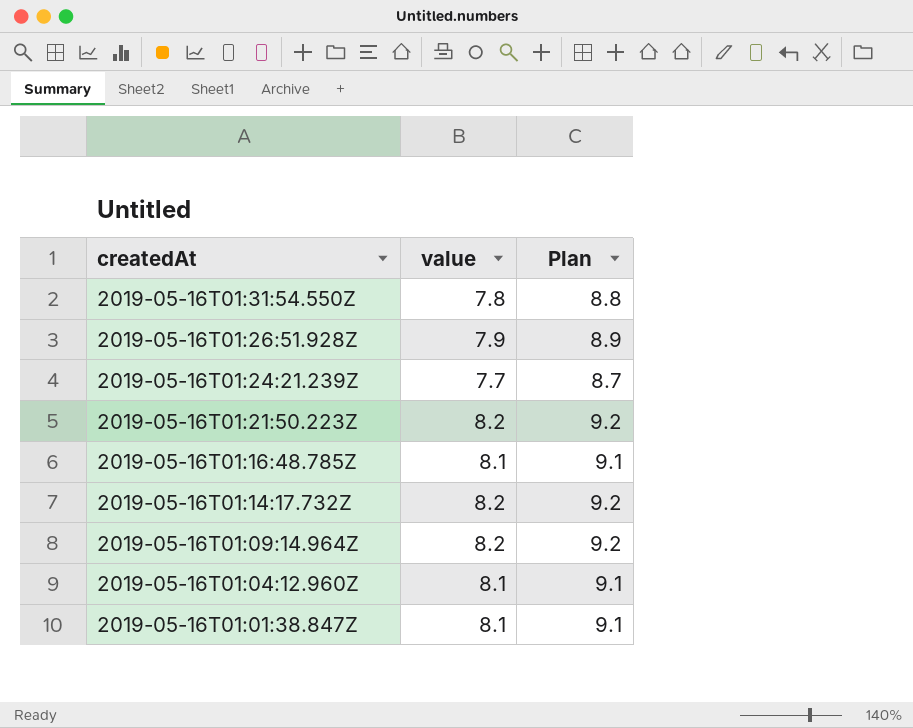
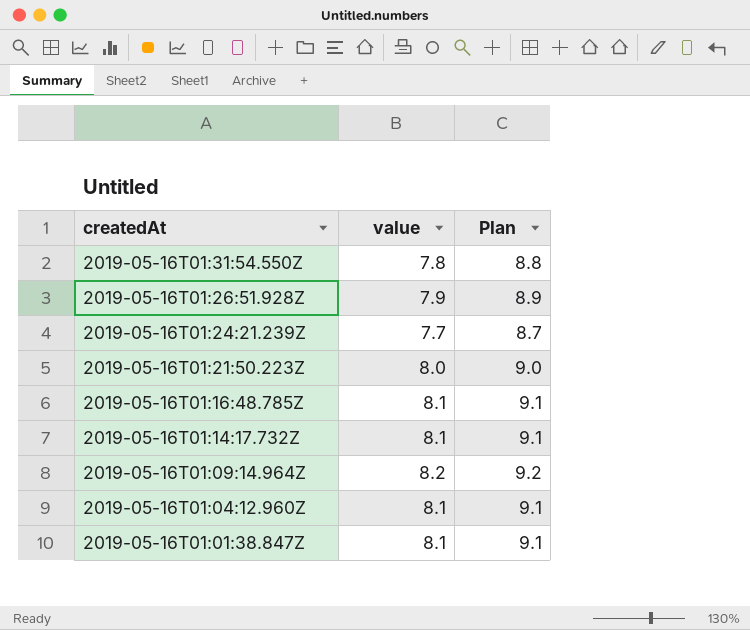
2019-05-16T01:21:50.223Z | value: 8.2 -> 8.0
2019-05-16T01:21:50.223Z | Plan: 9.2 -> 9.0
2019-05-16T01:14:17.732Z | value: 8.2 -> 8.1
2019-05-16T01:14:17.732Z | Plan: 9.2 -> 9.1

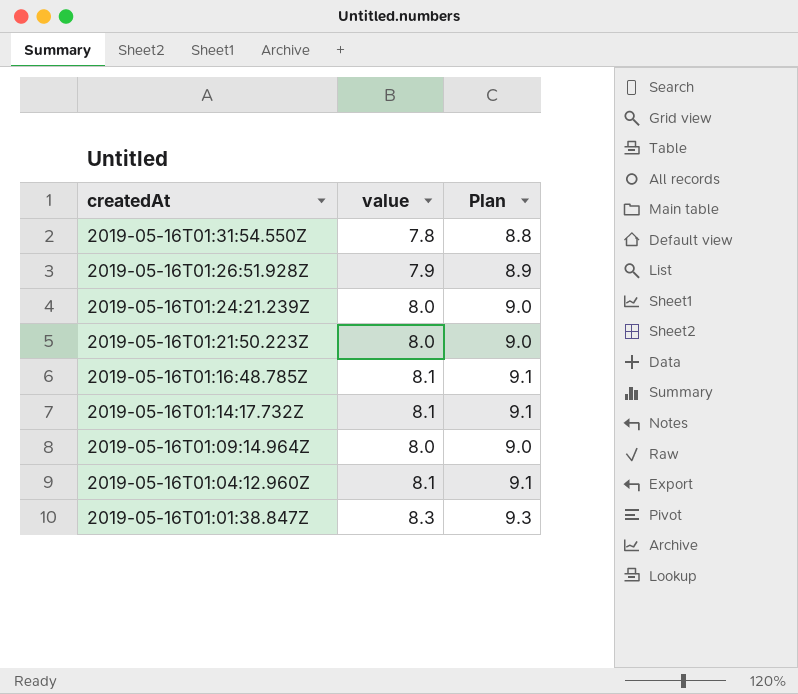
2019-05-16T01:24:21.239Z | value: 7.7 -> 8.0
2019-05-16T01:24:21.239Z | Plan: 8.7 -> 9.0
2019-05-16T01:09:14.964Z | value: 8.2 -> 8.0
2019-05-16T01:09:14.964Z | Plan: 9.2 -> 9.0
2019-05-16T01:01:38.847Z | value: 8.1 -> 8.3
2019-05-16T01:01:38.847Z | Plan: 9.1 -> 9.3

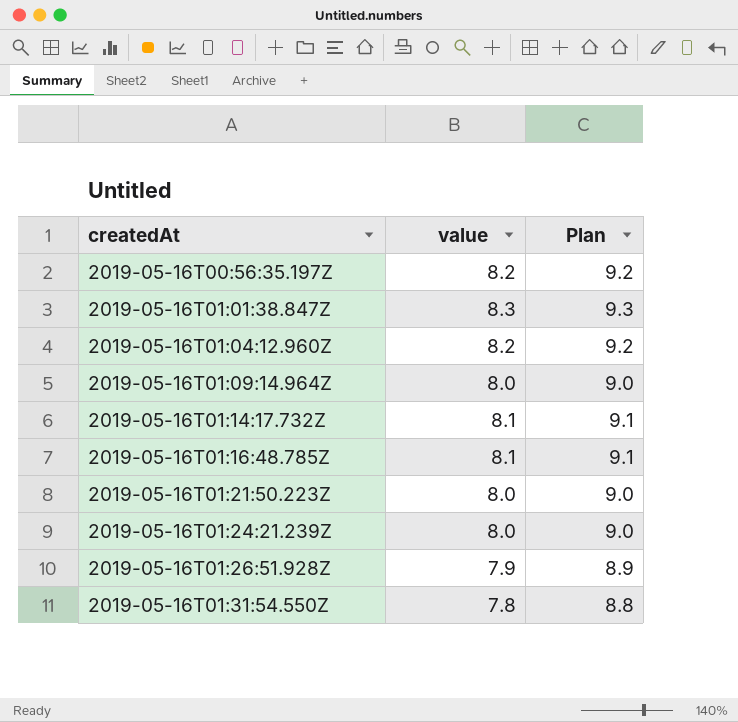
row order: createdAt descending -> createdAt ascending
row 2019-05-16T00:56:35.197Z: none -> 8.2 | 9.2
2019-05-16T01:04:12.960Z | value: 8.1 -> 8.2
2019-05-16T01:04:12.960Z | Plan: 9.1 -> 9.2

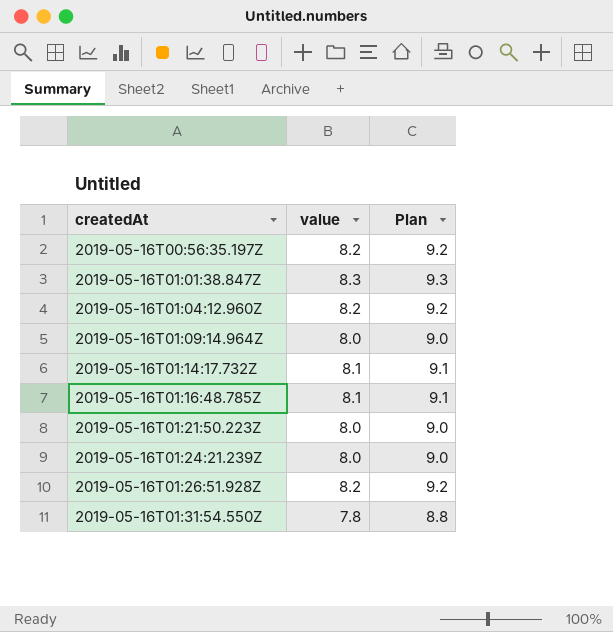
2019-05-16T01:26:51.928Z | value: 7.9 -> 8.2
2019-05-16T01:26:51.928Z | Plan: 8.9 -> 9.2

